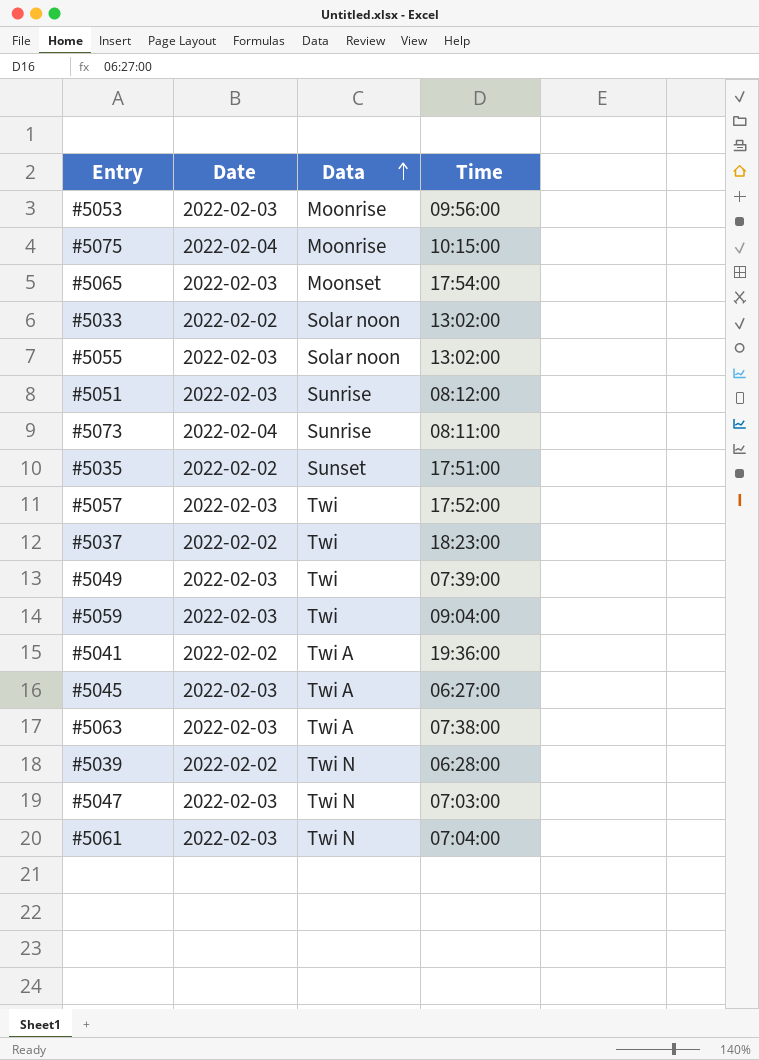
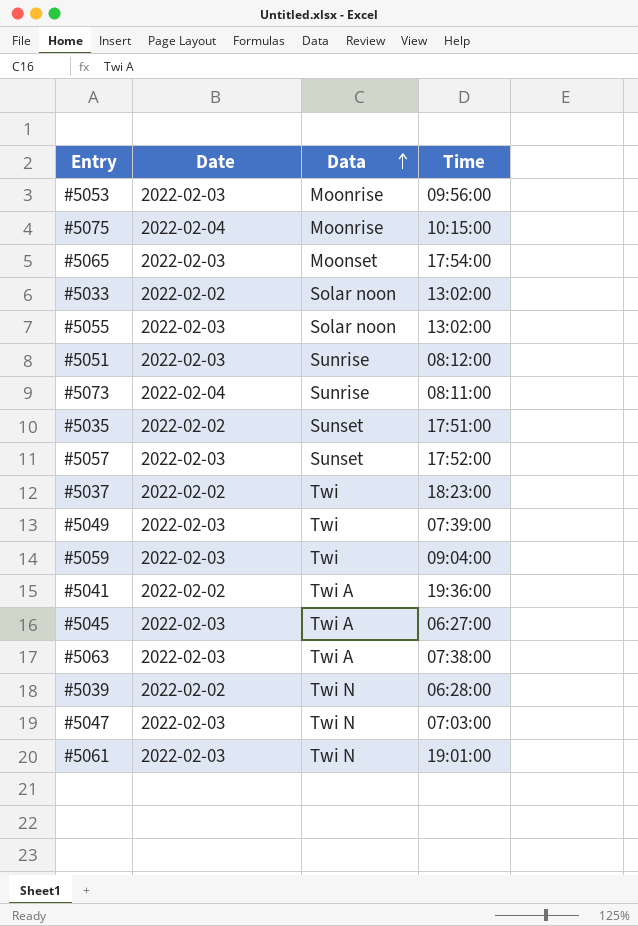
#5057 | Data: Twi -> Sunset
#5061 | Time: 07:04:00 -> 19:01:00

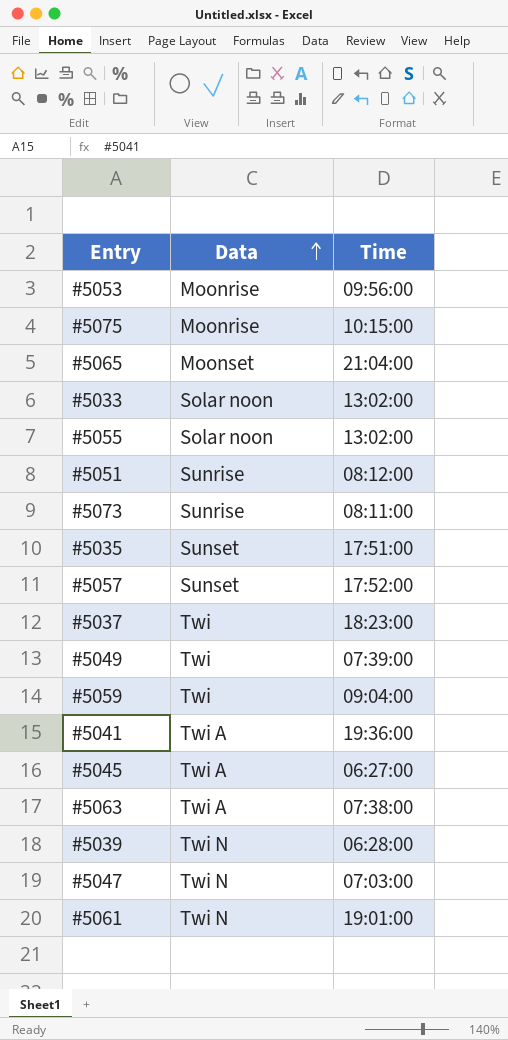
column Date | position: 2 -> none
#5065 | Time: 17:54:00 -> 21:04:00

